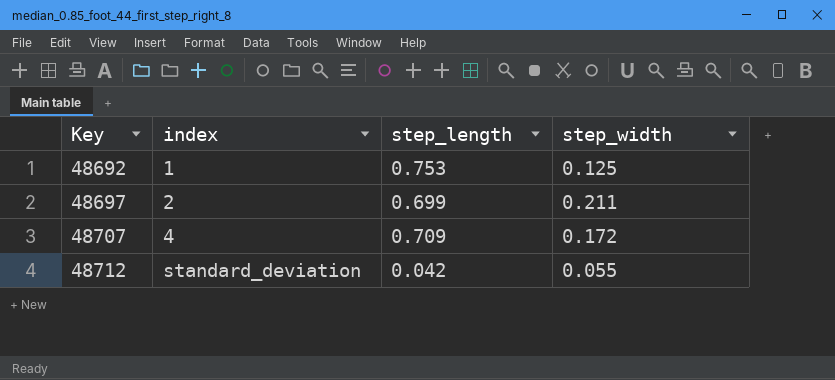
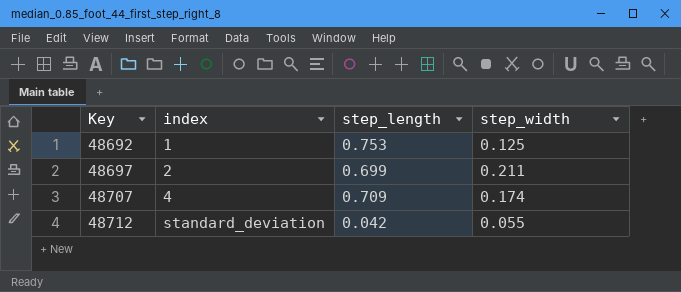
48707 | step_width: 0.172 -> 0.174

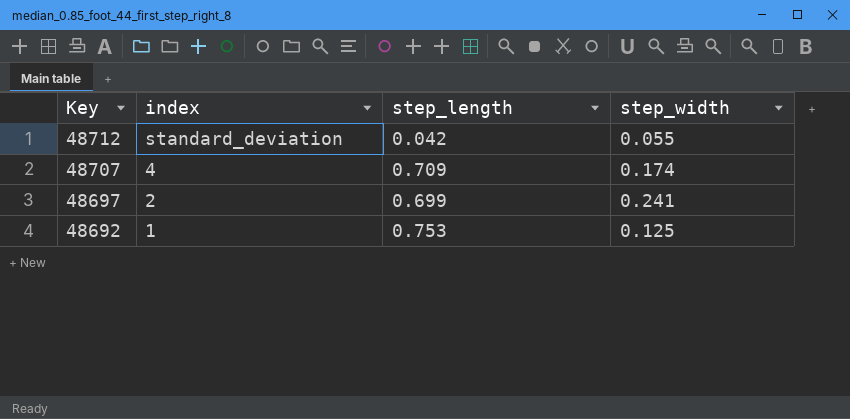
row order: Key ascending -> Key descending
48697 | step_width: 0.211 -> 0.241

